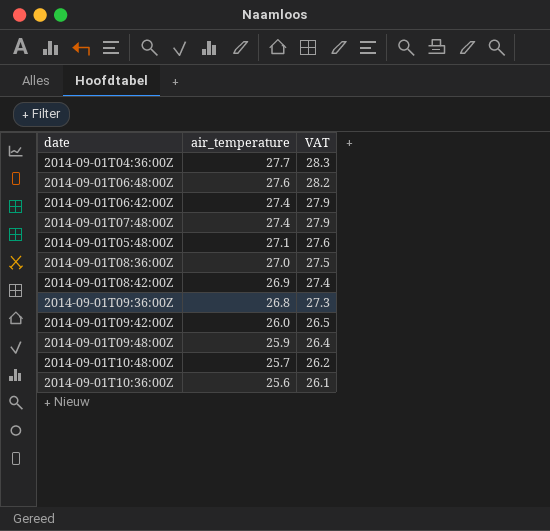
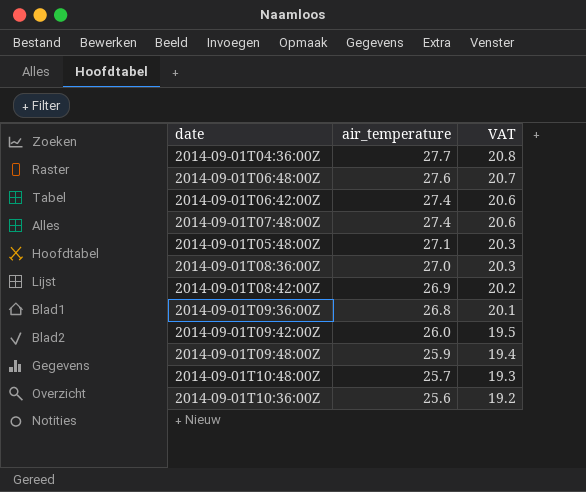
column VAT | formula: [air_temperature] * 1.02 -> [air_temperature] * 0.75

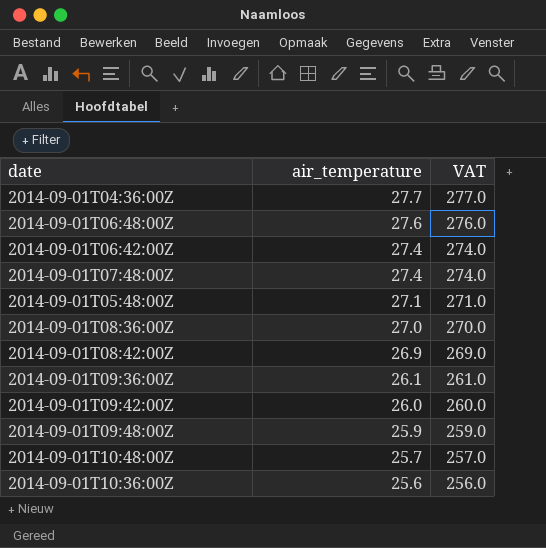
column VAT | formula: [air_temperature] * 0.75 -> [air_temperature] * 10
2014-09-01T09:36:00Z | air_temperature: 26.8 -> 26.1

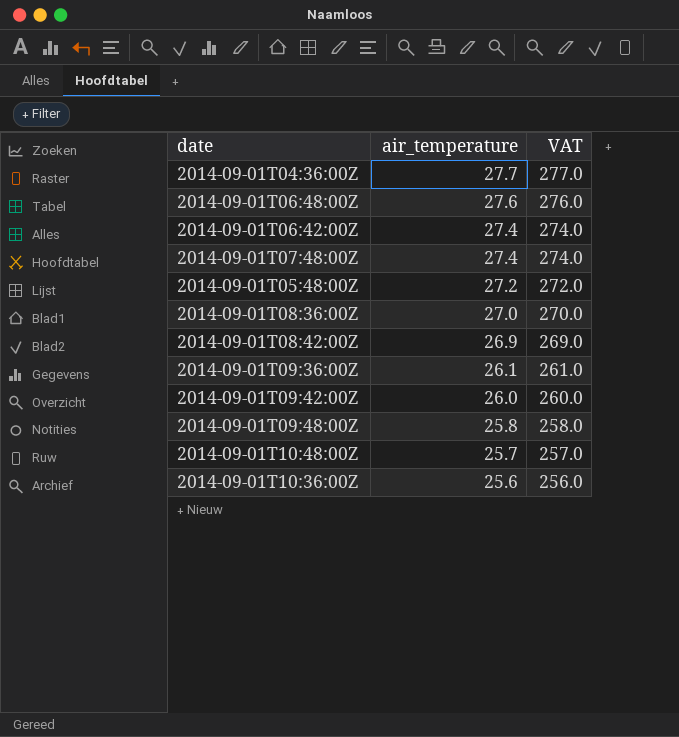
2014-09-01T05:48:00Z | air_temperature: 27.1 -> 27.2
2014-09-01T05:48:00Z | VAT: 271.0 -> 272.0
2014-09-01T09:48:00Z | air_temperature: 25.9 -> 25.8
2014-09-01T09:48:00Z | VAT: 259.0 -> 258.0

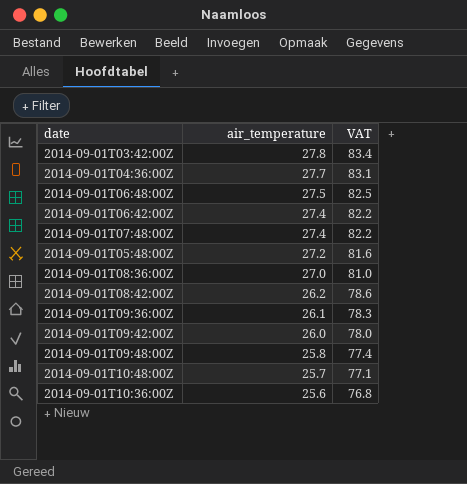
column VAT | formula: [air_temperature] * 10 -> [air_temperature] * 3
row 2014-09-01T03:42:00Z: none -> 27.8 | 83.4
2014-09-01T06:48:00Z | air_temperature: 27.6 -> 27.5
2014-09-01T08:42:00Z | air_temperature: 26.9 -> 26.2

